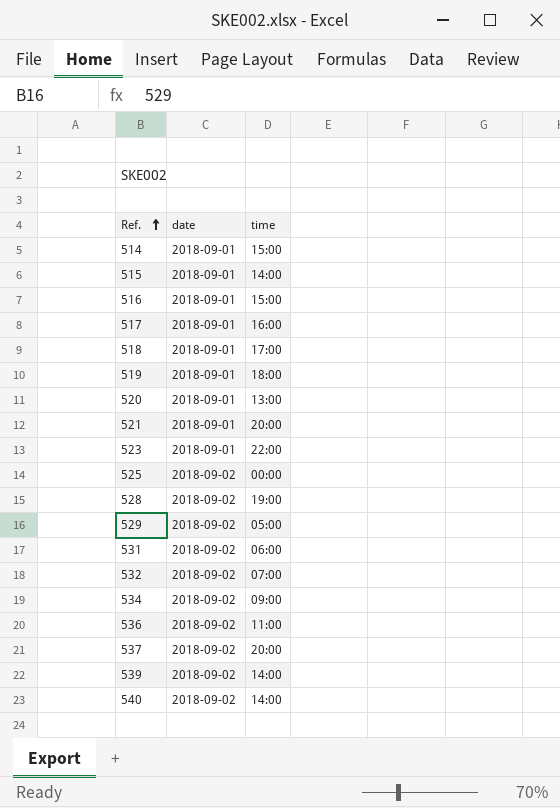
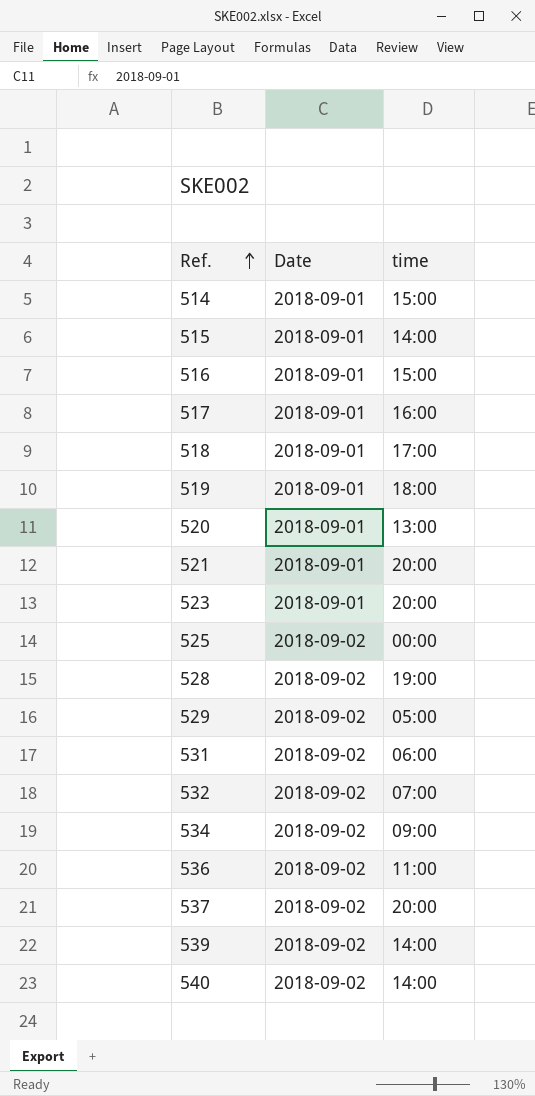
column name: date -> Date
523 | time: 22:00 -> 20:00

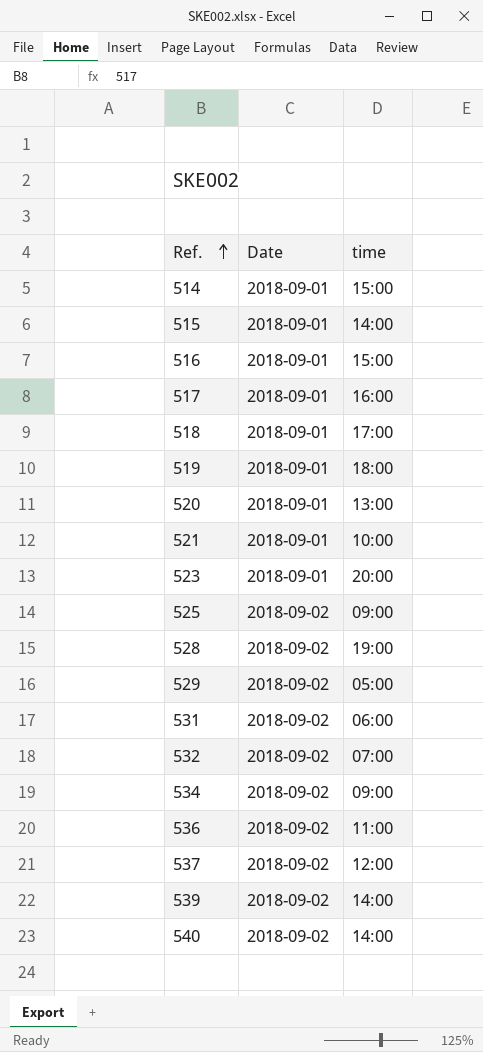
521 | time: 20:00 -> 10:00
525 | time: 00:00 -> 09:00
537 | time: 20:00 -> 12:00

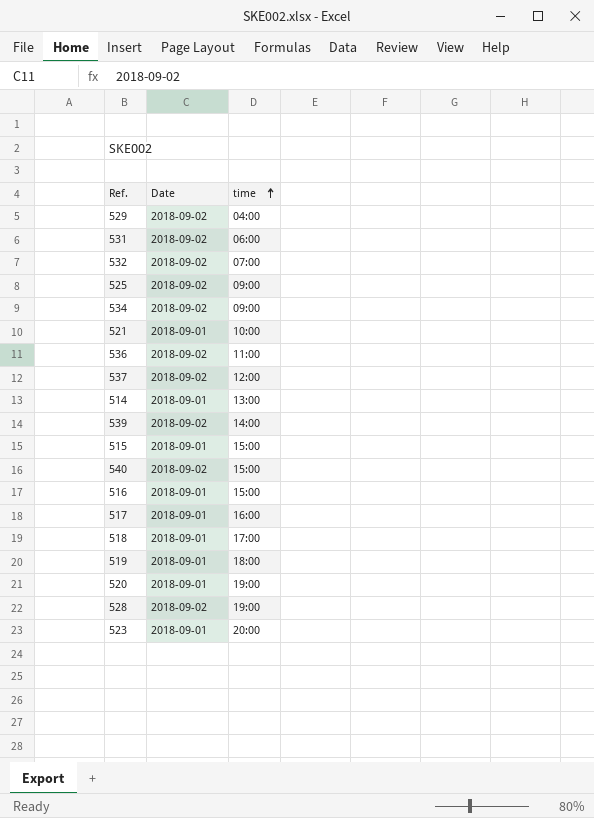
row order: Ref. ascending -> time ascending
529 | time: 05:00 -> 04:00
514 | time: 15:00 -> 13:00
515 | time: 14:00 -> 15:00
540 | time: 14:00 -> 15:00
520 | time: 13:00 -> 19:00

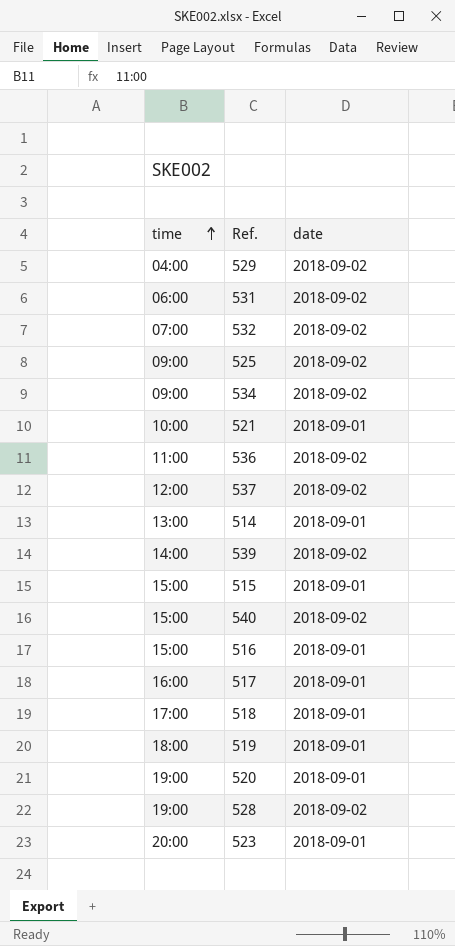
column time | position: 3 -> 1
column name: Date -> date

